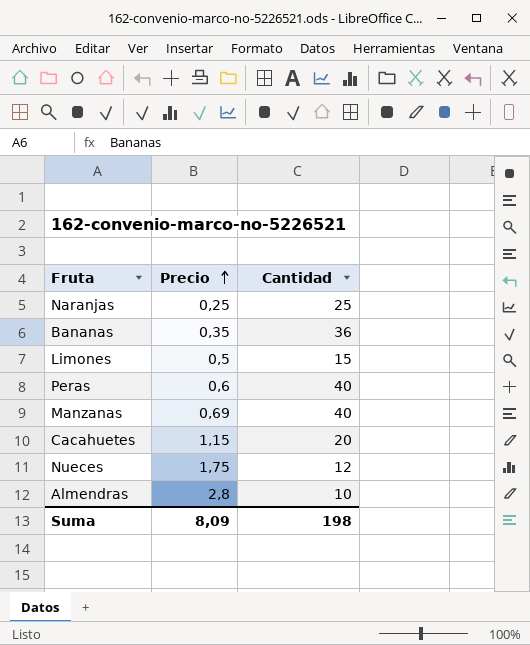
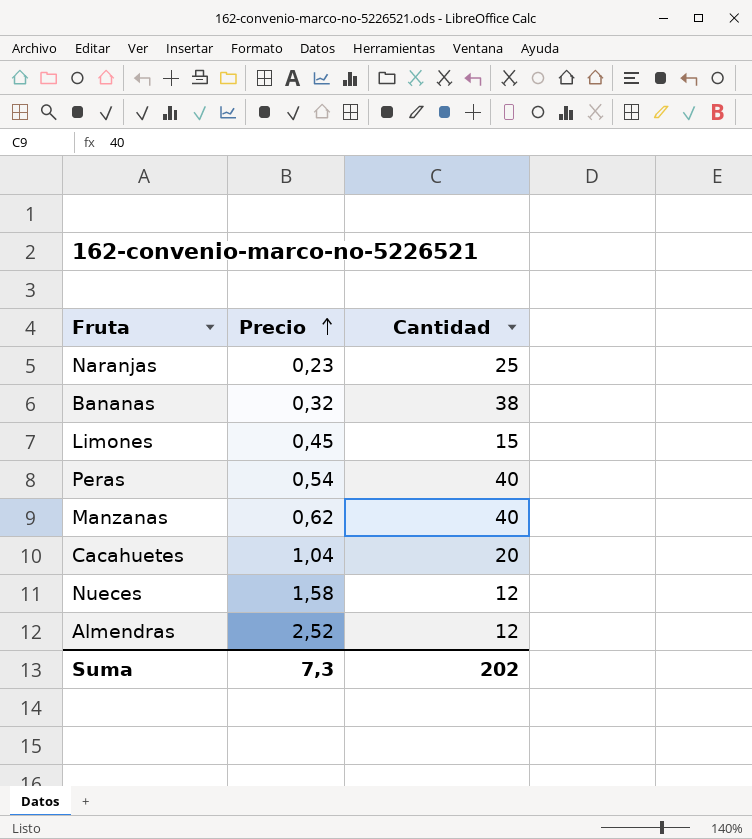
Naranjas | Precio: 0,25 -> 0,23
Bananas | Precio: 0,35 -> 0,32
Bananas | Cantidad: 36 -> 38
Limones | Precio: 0,5 -> 0,45
Peras | Precio: 0,6 -> 0,54
Manzanas | Precio: 0,69 -> 0,62
Cacahuetes | Precio: 1,15 -> 1,04
Nueces | Precio: 1,75 -> 1,58
Almendras | Precio: 2,8 -> 2,52
Almendras | Cantidad: 10 -> 12
Suma | Precio: 8,09 -> 7,3
Suma | Cantidad: 198 -> 202

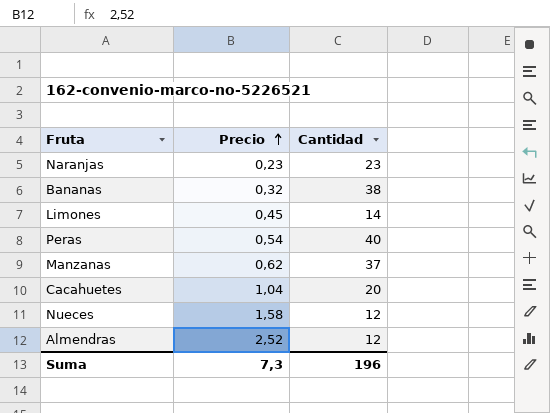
Naranjas | Cantidad: 25 -> 23
Limones | Cantidad: 15 -> 14
Manzanas | Cantidad: 40 -> 37
Suma | Cantidad: 202 -> 196

